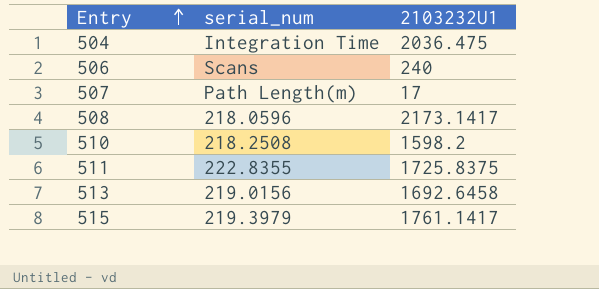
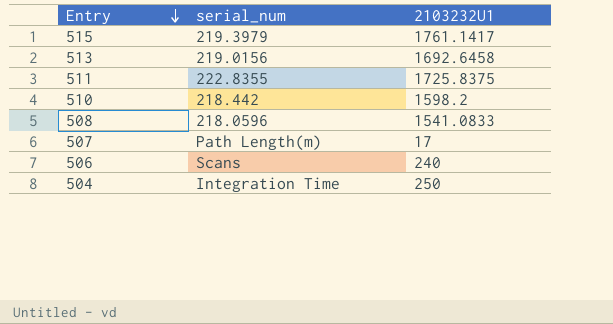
row order: Entry ascending -> Entry descending
510 | serial_num: 218.2508 -> 218.442
508 | 2103232U1: 2173.1417 -> 1541.0833
504 | 2103232U1: 2036.475 -> 250

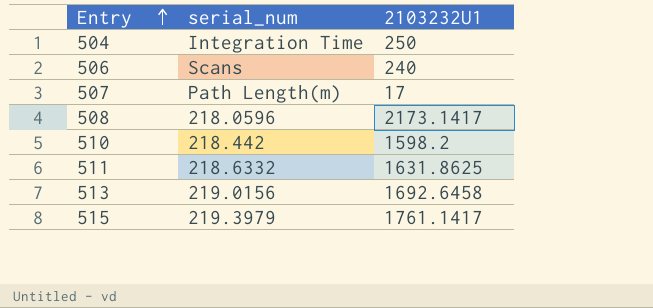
row order: Entry descending -> Entry ascending
508 | 2103232U1: 1541.0833 -> 2173.1417
511 | serial_num: 222.8355 -> 218.6332
511 | 2103232U1: 1725.8375 -> 1631.8625

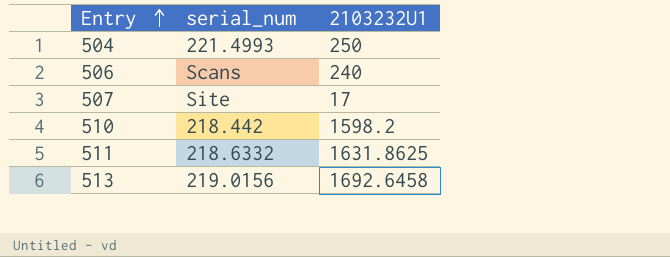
row 508: 218.0596 | 2173.1417 -> none
row 515: 219.3979 | 1761.1417 -> none
504 | serial_num: Integration Time -> 221.4993
507 | serial_num: Path Length(m) -> Site

